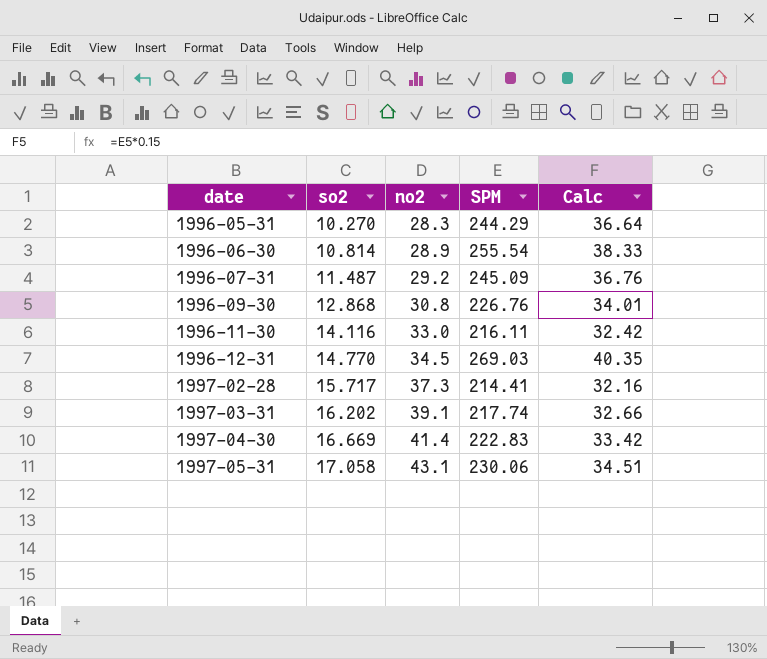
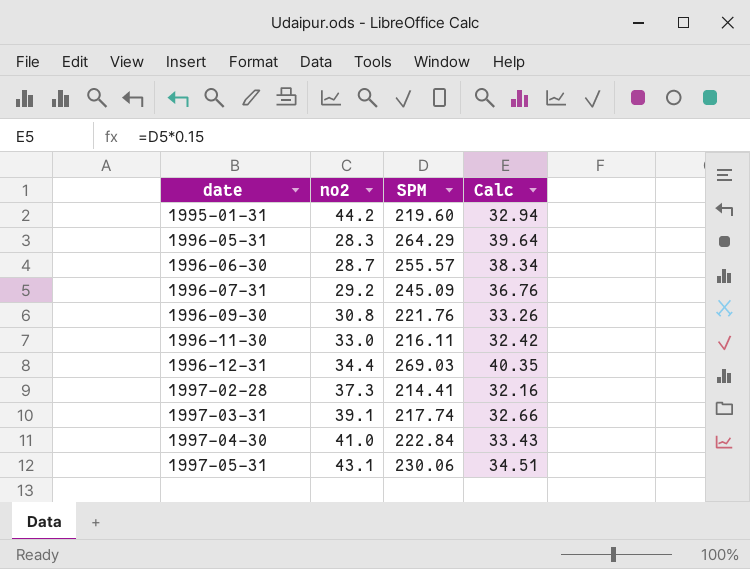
column so2 | position: 2 -> none
row 1995-01-31: none -> 44.2 | 219.60 | 32.94
1996-05-31 | SPM: 244.29 -> 264.29
1996-05-31 | Calc: 36.64 -> 39.64
1996-06-30 | no2: 28.9 -> 28.7
1996-06-30 | SPM: 255.54 -> 255.57
1996-06-30 | Calc: 38.33 -> 38.34
1996-09-30 | SPM: 226.76 -> 221.76
1996-09-30 | Calc: 34.01 -> 33.26
1996-12-31 | no2: 34.5 -> 34.4
1997-04-30 | no2: 41.4 -> 41.0
1997-04-30 | SPM: 222.83 -> 222.84
1997-04-30 | Calc: 33.42 -> 33.43

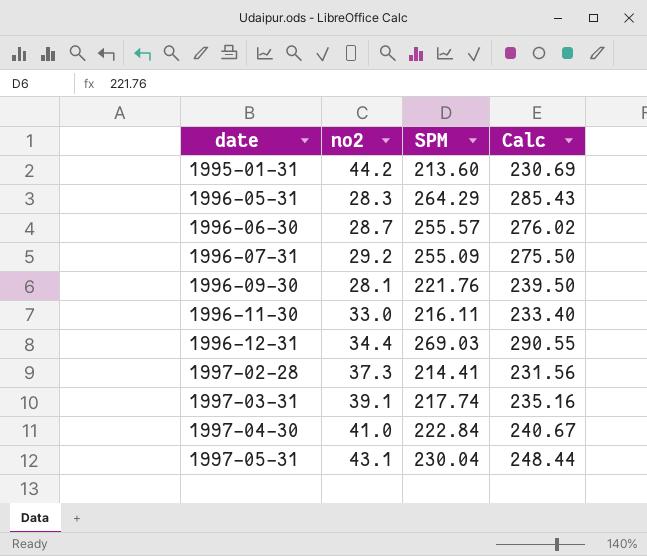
column Calc | formula: [SPM] * 0.15 -> [SPM] * 1.08
1995-01-31 | SPM: 219.60 -> 213.60
1996-07-31 | SPM: 245.09 -> 255.09
1996-09-30 | no2: 30.8 -> 28.1
1997-05-31 | SPM: 230.06 -> 230.04

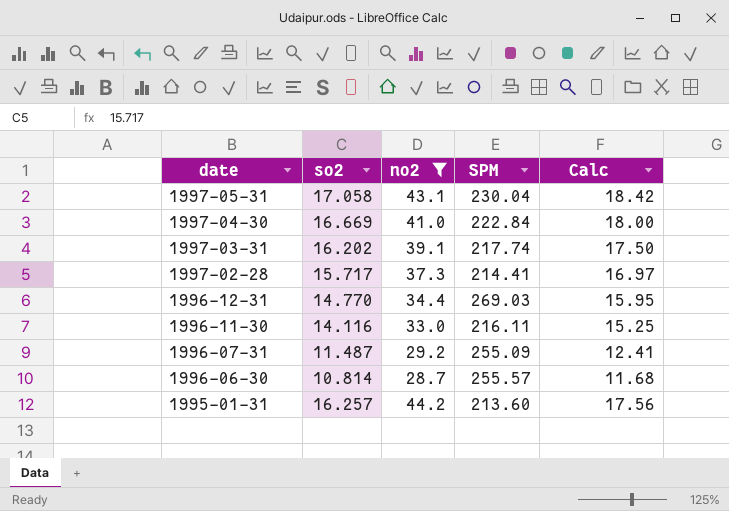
filter: none -> no2 >= 28.7
row order: date ascending -> date descending
column so2 | position: none -> 2
column Calc | formula: [SPM] * 1.08 -> [so2] * 1.08

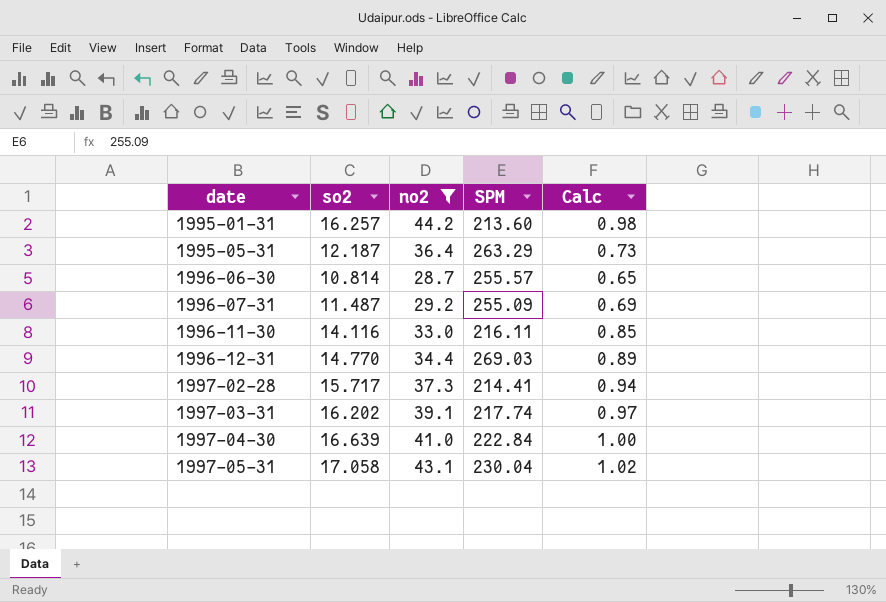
row order: date descending -> date ascending
column Calc | formula: [so2] * 1.08 -> [so2] * 0.06
row 1995-05-31: none -> 12.187 | 36.4 | 263.29 | 0.73
1997-04-30 | so2: 16.669 -> 16.639

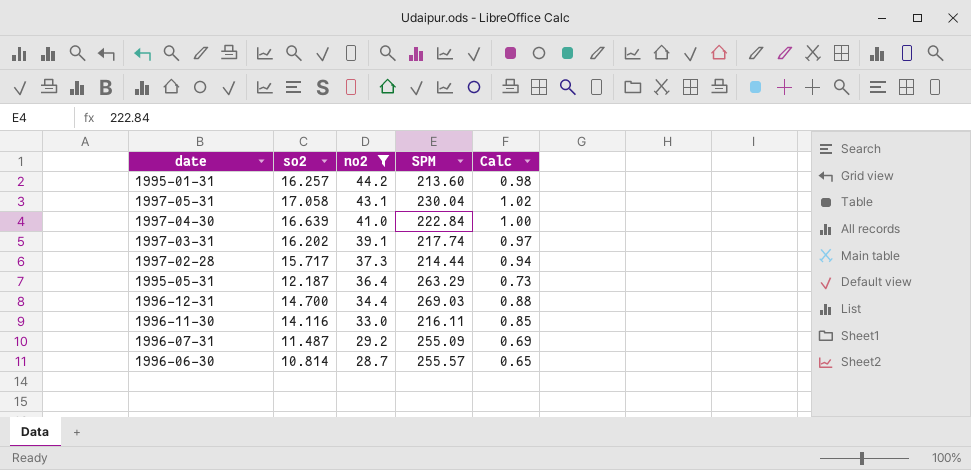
row order: date ascending -> no2 descending
1997-02-28 | SPM: 214.41 -> 214.44
1996-12-31 | so2: 14.770 -> 14.700
1996-12-31 | Calc: 0.89 -> 0.88

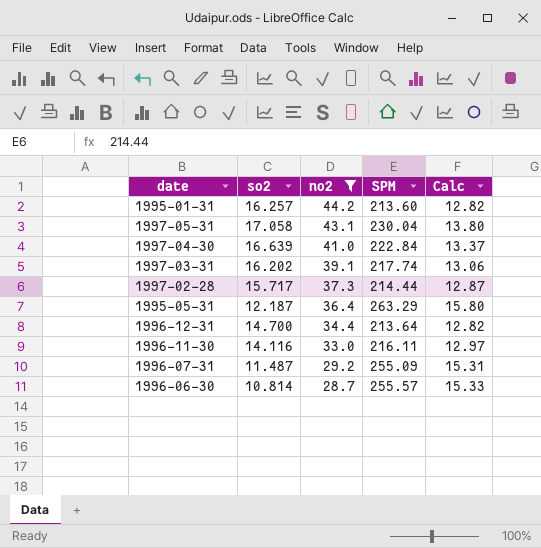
column Calc | formula: [so2] * 0.06 -> [SPM] * 0.06
1996-12-31 | SPM: 269.03 -> 213.64

